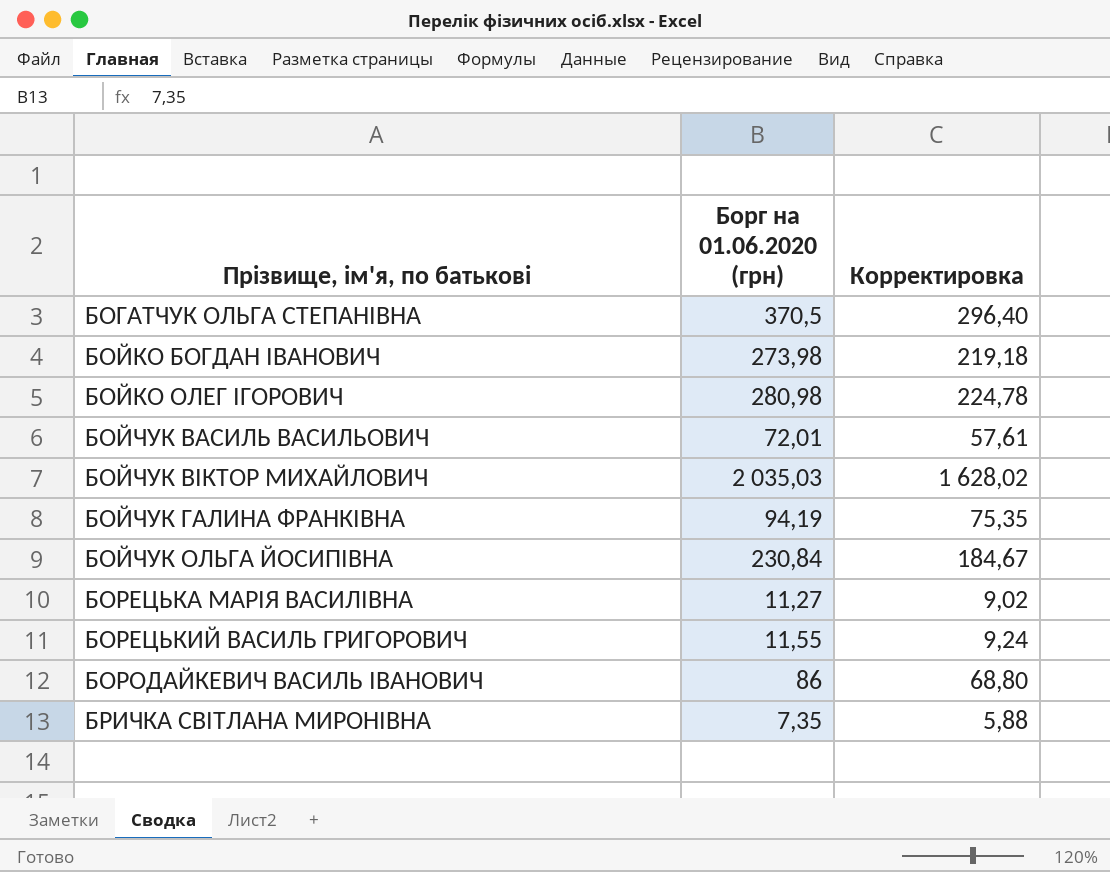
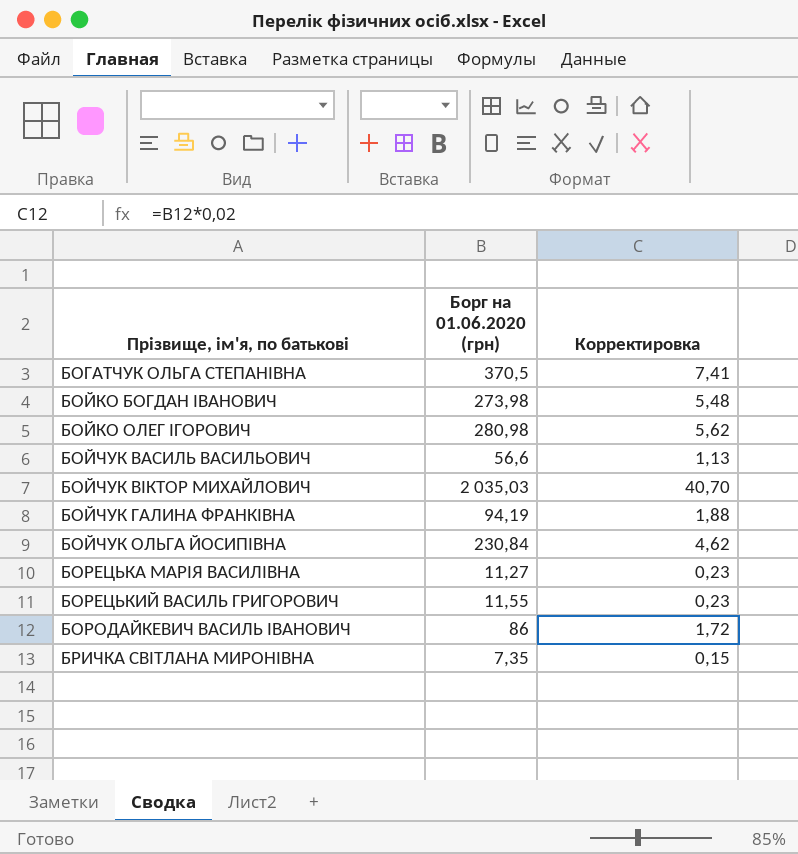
column Корректировка | formula: [Борг на 01.06.2020 (грн)] * 0,8 -> [Борг на 01.06.2020 (грн)] * 0,02
БОЙЧУК ВАСИЛЬ ВАСИЛЬОВИЧ | Борг на 01.06.2020 (грн): 72,01 -> 56,6

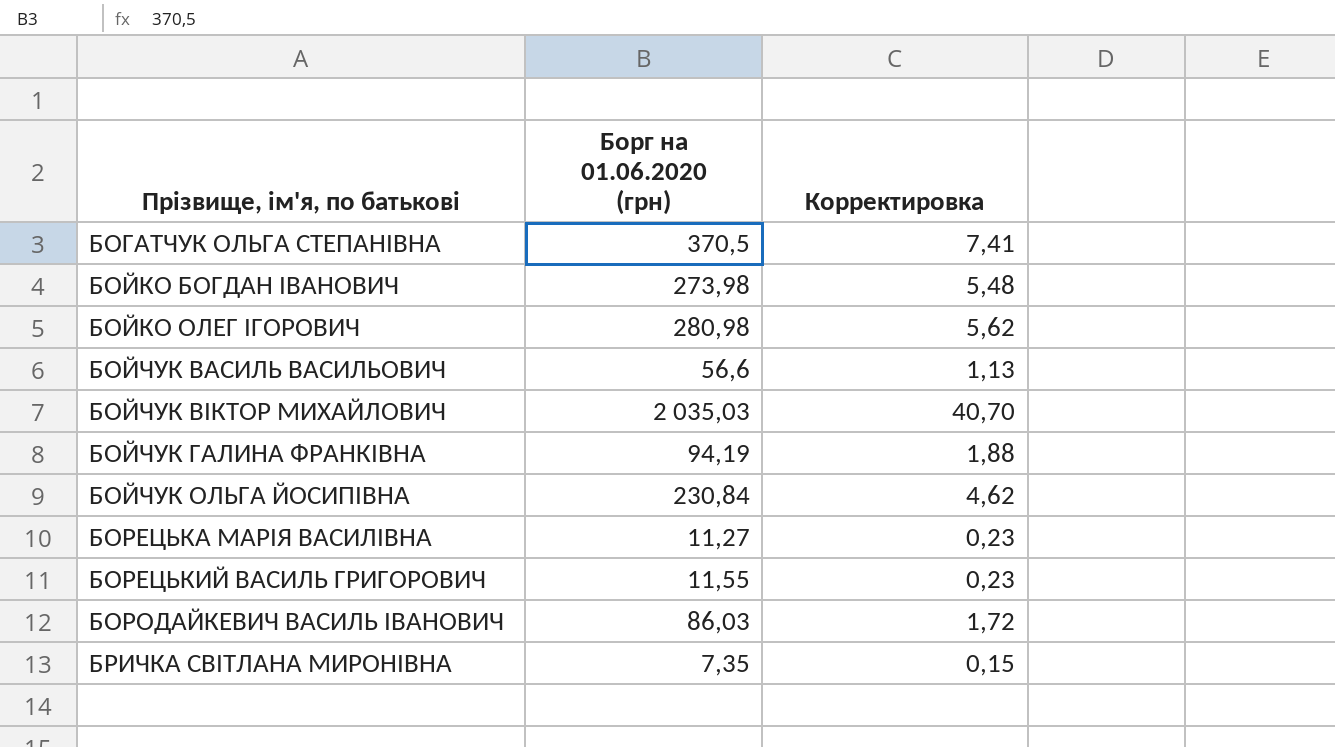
БОРОДАЙКЕВИЧ ВАСИЛЬ ІВАНОВИЧ | Борг на 01.06.2020 (грн): 86 -> 86,03

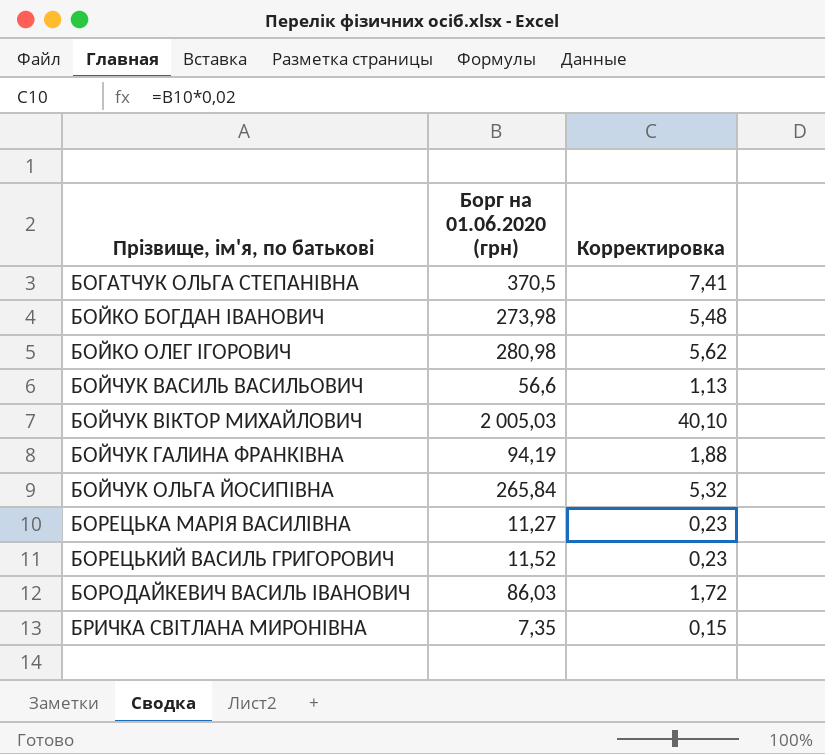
БОЙЧУК ВІКТОР МИХАЙЛОВИЧ | Борг на 01.06.2020 (грн): 2 035,03 -> 2 005,03
БОЙЧУК ВІКТОР МИХАЙЛОВИЧ | Корректировка: 40,70 -> 40,10
БОЙЧУК ОЛЬГА ЙОСИПІВНА | Борг на 01.06.2020 (грн): 230,84 -> 265,84
БОЙЧУК ОЛЬГА ЙОСИПІВНА | Корректировка: 4,62 -> 5,32
БОРЕЦЬКИЙ ВАСИЛЬ ГРИГОРОВИЧ | Борг на 01.06.2020 (грн): 11,55 -> 11,52

